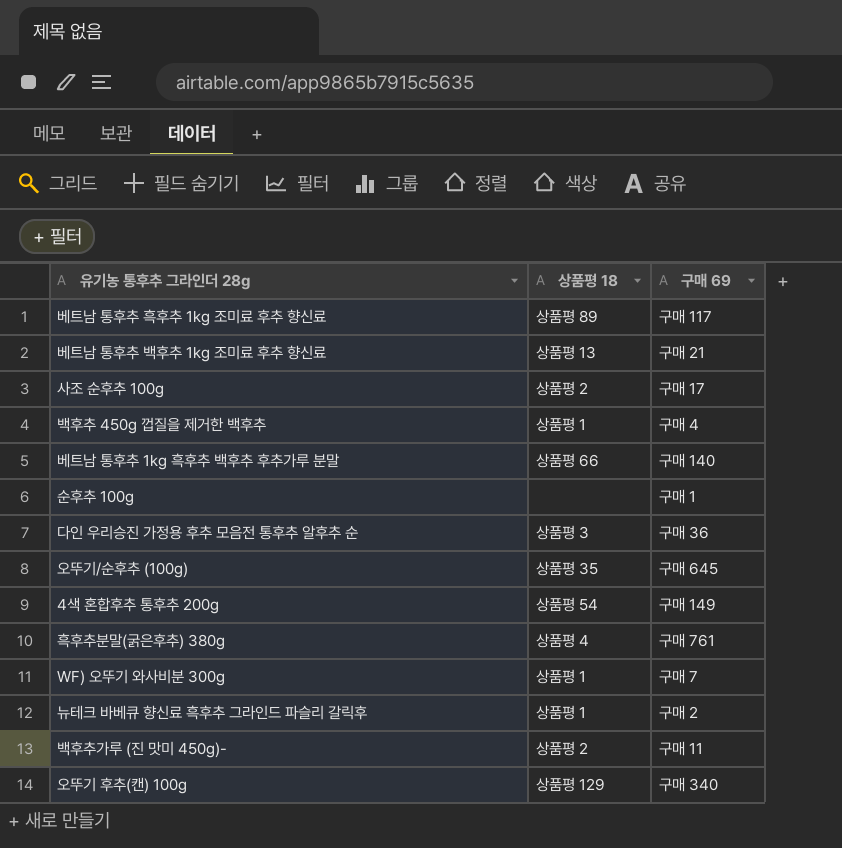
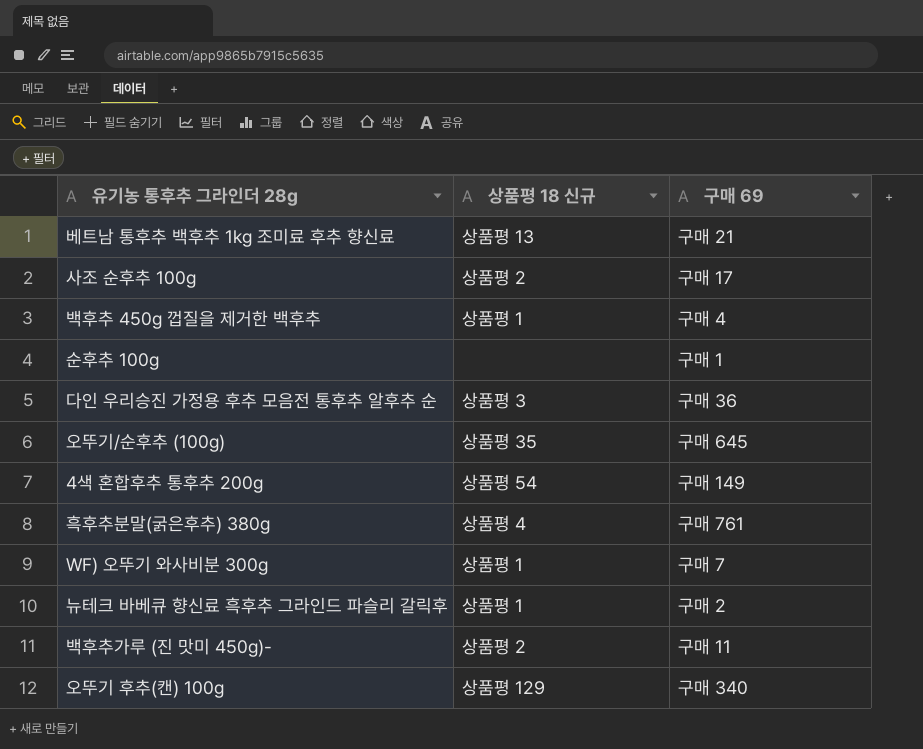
column name: 상품평 18 -> 상품평 18 신규
row 베트남 통후추 흑후추 1kg 조미료 후추 향신료: 상품평 89 | 구매 117 -> none
row 베트남 통후추 1kg 흑후추 백후추 후추가루 분말: 상품평 66 | 구매 140 -> none

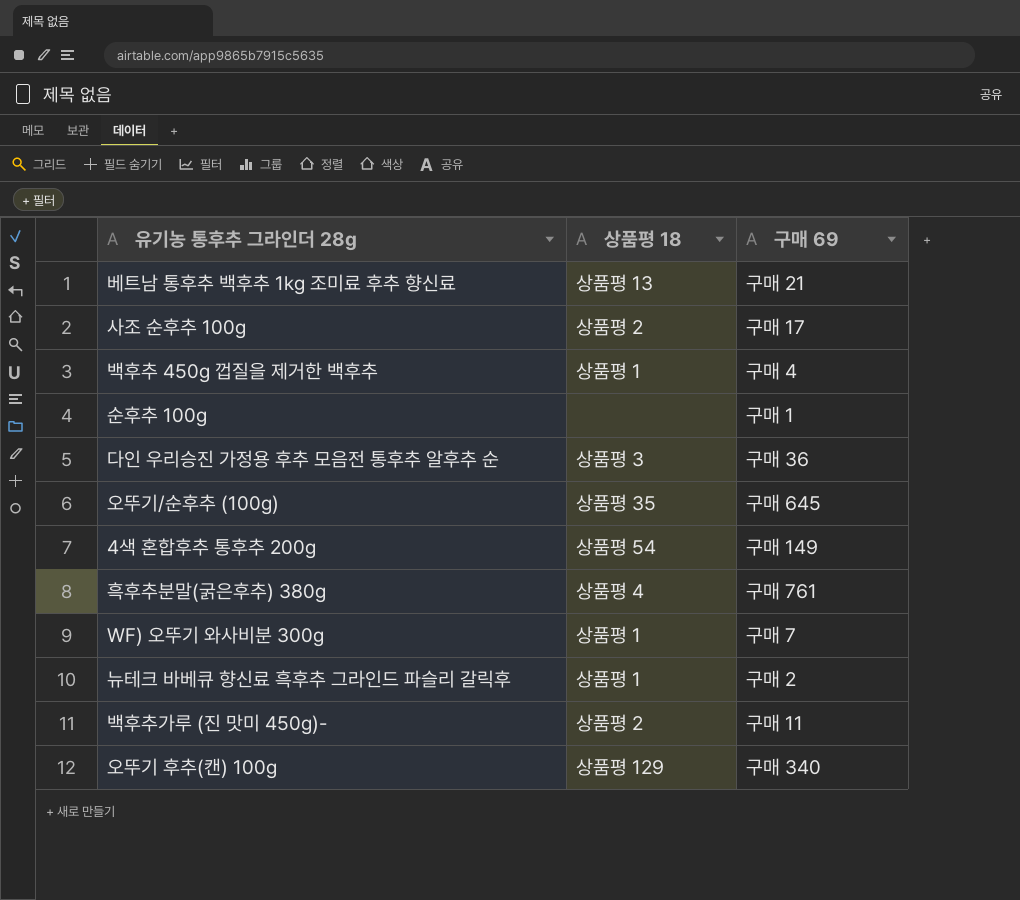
column name: 상품평 18 신규 -> 상품평 18

